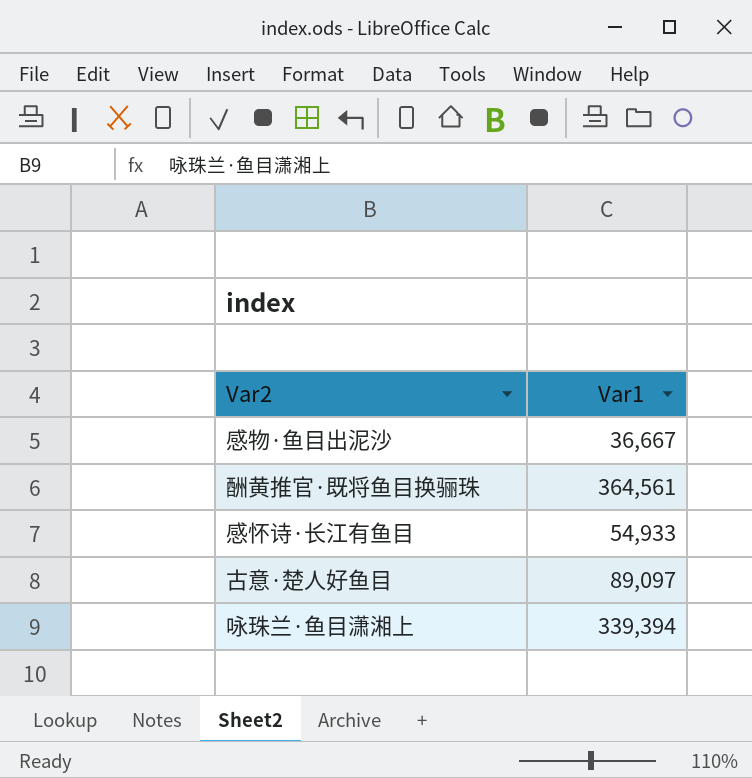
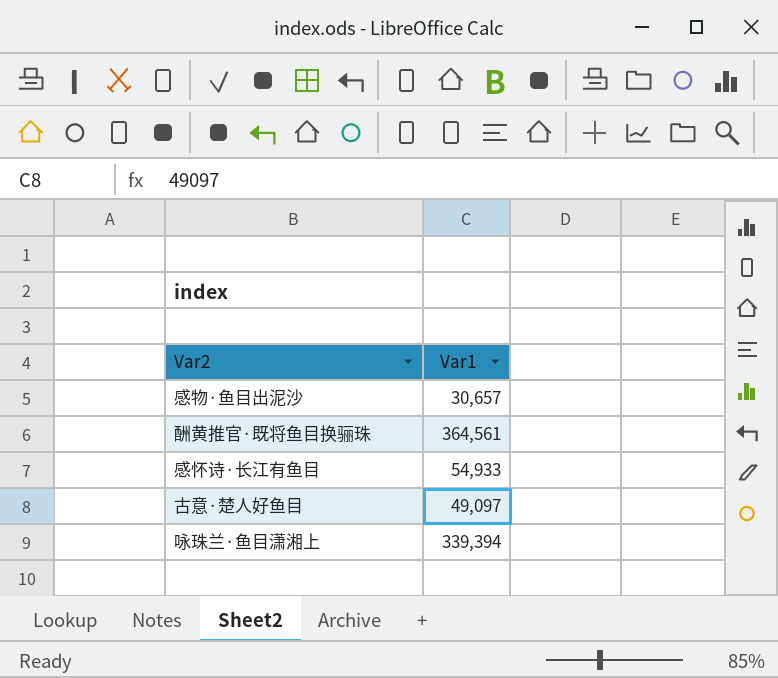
感物·鱼目出泥沙 | Var1: 36,667 -> 30,657
古意·楚人好鱼目 | Var1: 89,097 -> 49,097

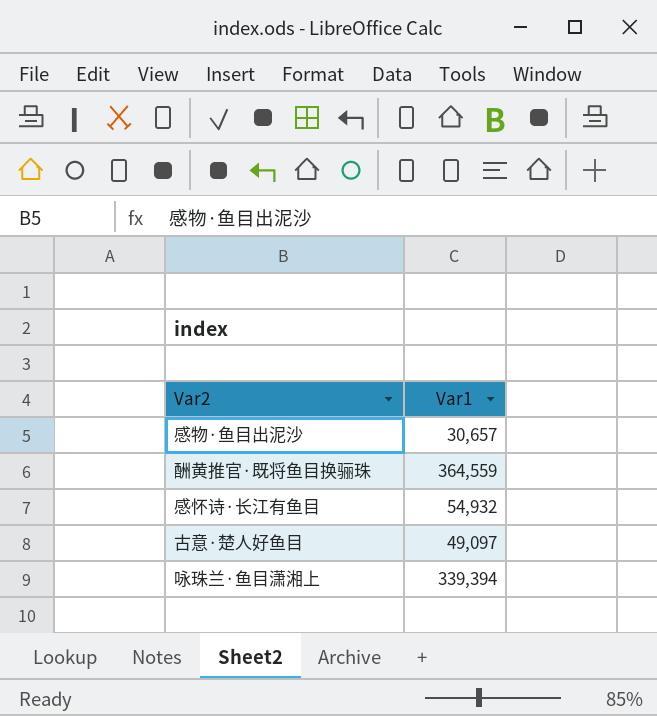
酬黄推官·既将鱼目换骊珠 | Var1: 364,561 -> 364,559
感怀诗·长江有鱼目 | Var1: 54,933 -> 54,932

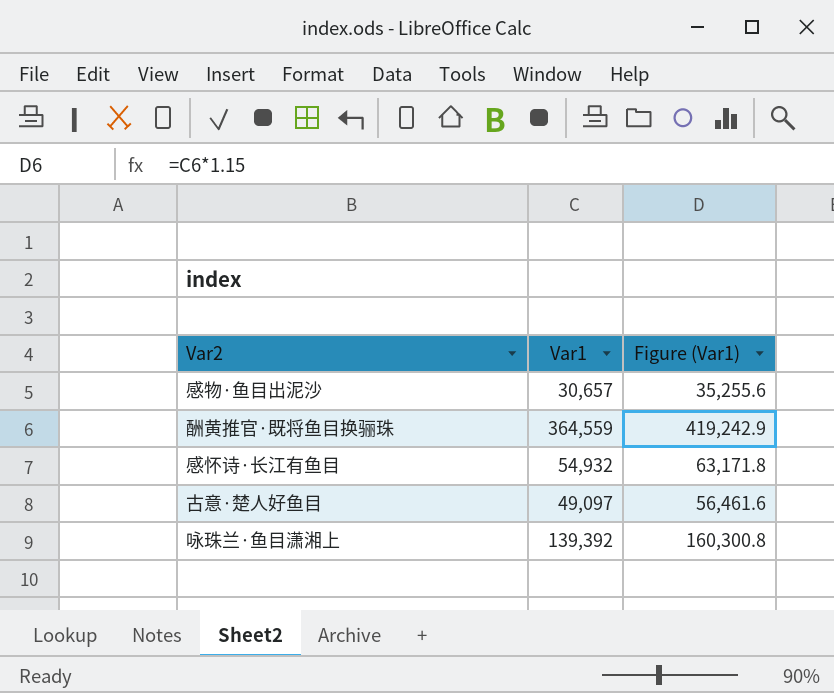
column Figure (Var1) | formula: none -> [Var1] * 1.15
咏珠兰·鱼目潇湘上 | Var1: 339,394 -> 139,392

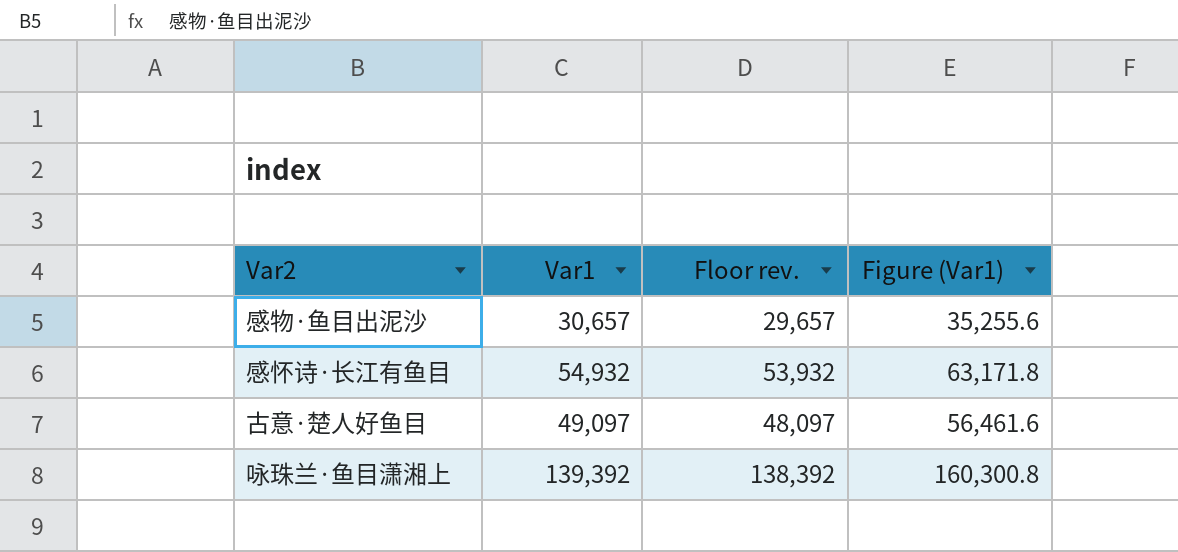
column Floor rev. | formula: none -> [Var1] - 1000
row 酬黄推官·既将鱼目换骊珠: 364,559 | 419,242.9 -> none

